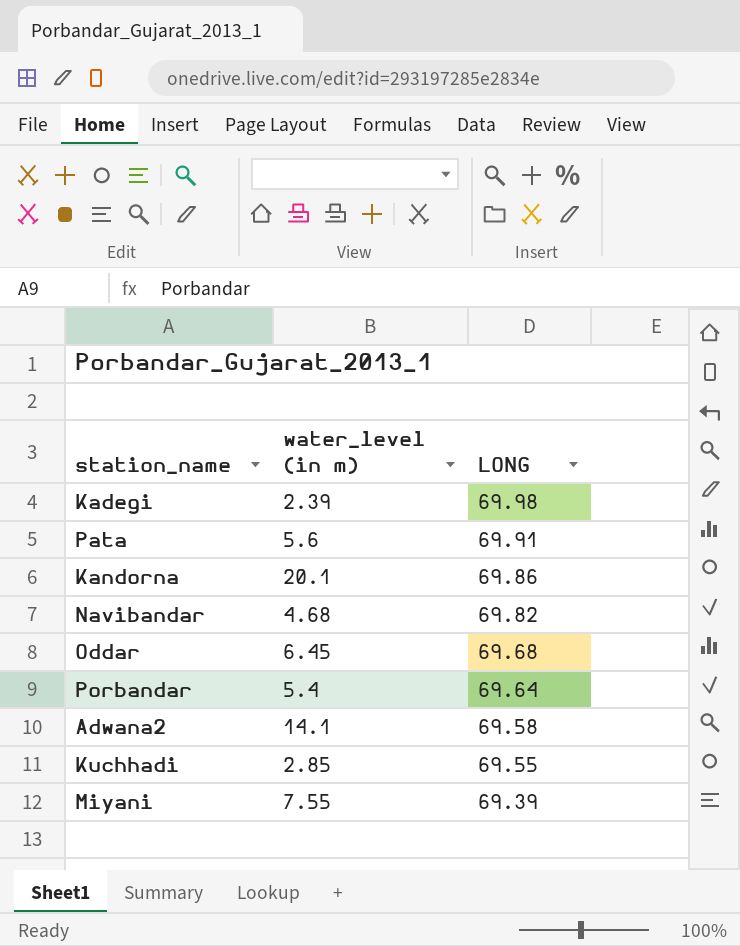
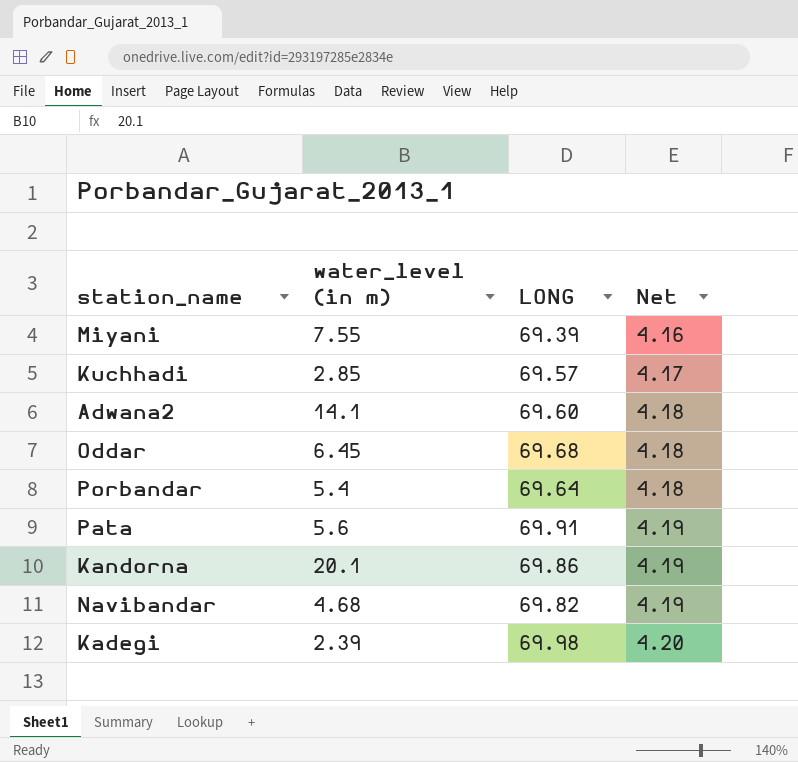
row order: LONG descending -> Net ascending
column Net | formula: none -> [LONG] * 0.06
Kuchhadi | LONG: 69.55 -> 69.57
Adwana2 | LONG: 69.58 -> 69.60

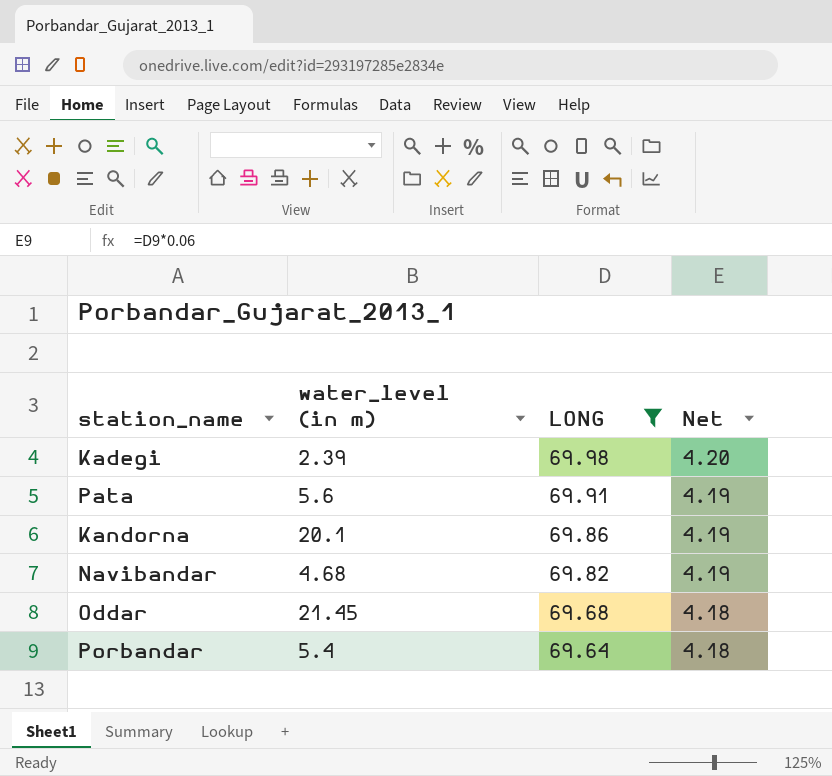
filter: none -> LONG >= 69.64
row order: Net ascending -> LONG descending
Oddar | water_level (in m): 6.45 -> 21.45

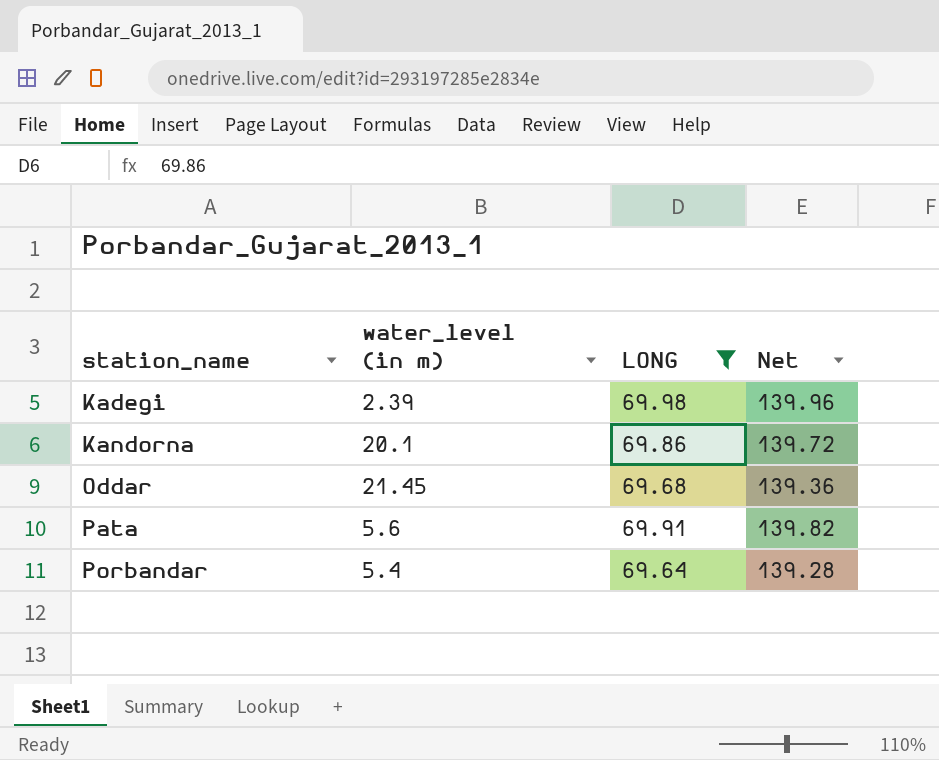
row order: LONG descending -> station_name ascending
column Net | formula: [LONG] * 0.06 -> [LONG] * 2
row Navibandar: 4.68 | 69.82 | 4.19 -> none

